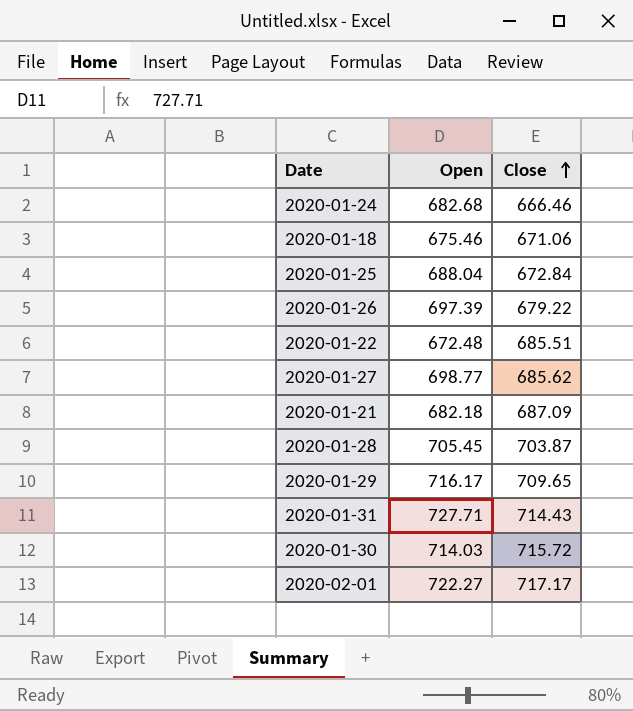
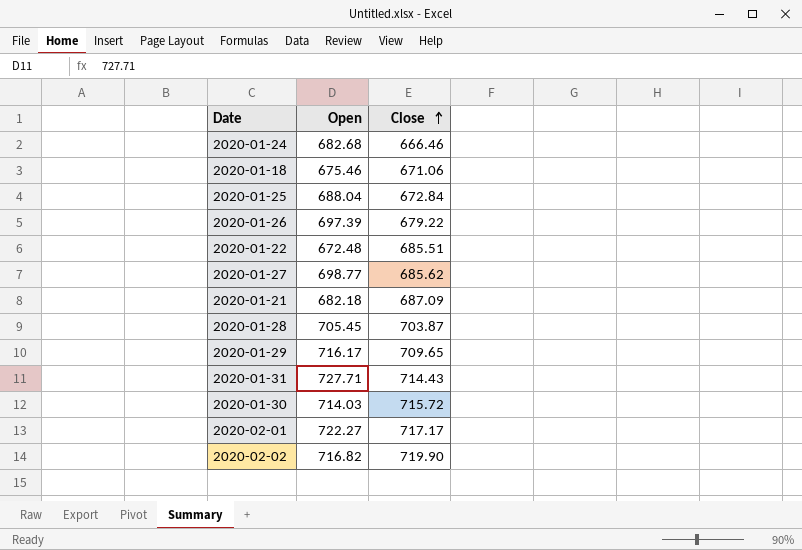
row 2020-02-02: none -> 716.82 | 719.90

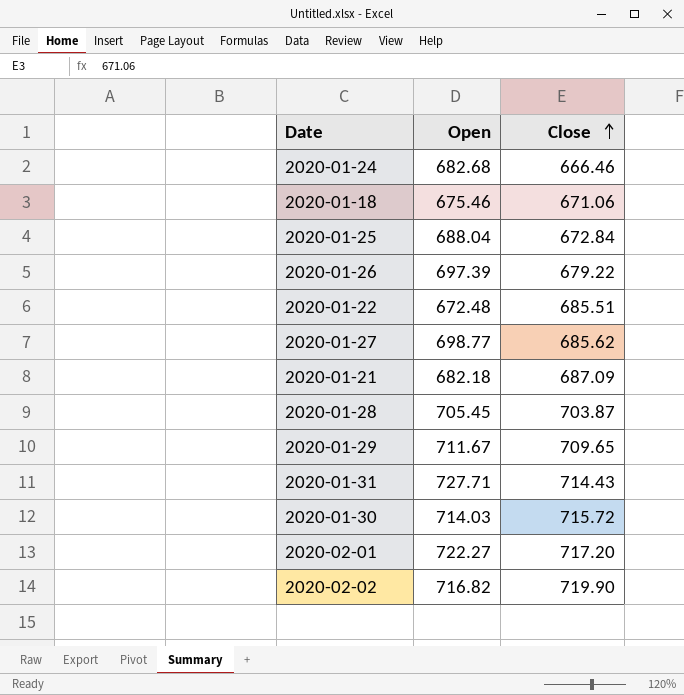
2020-01-29 | Open: 716.17 -> 711.67
2020-02-01 | Close: 717.17 -> 717.20

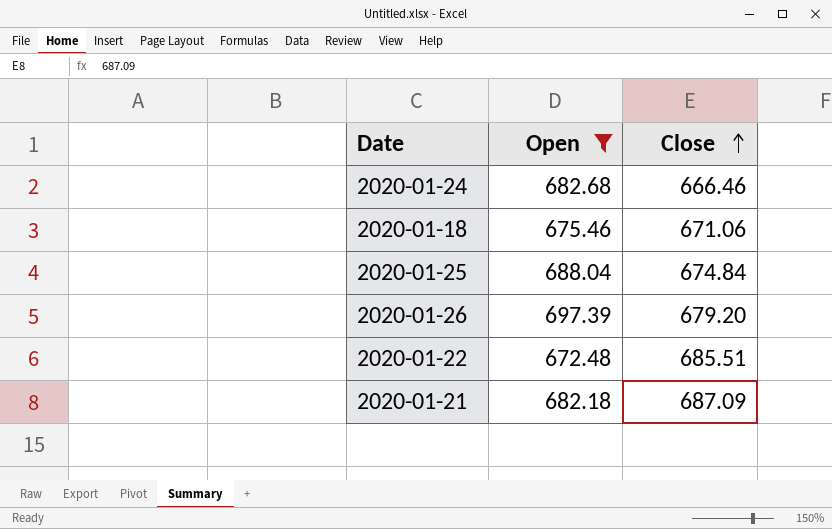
filter: none -> Open <= 697.39
2020-01-25 | Close: 672.84 -> 674.84
2020-01-26 | Close: 679.22 -> 679.20

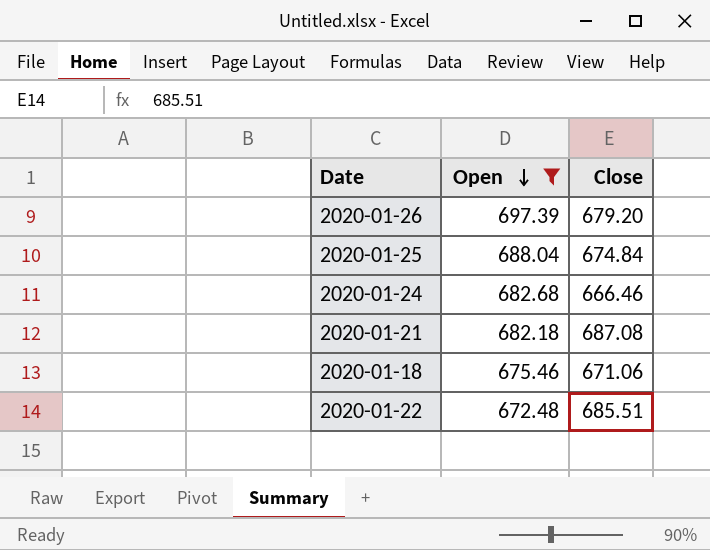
row order: Close ascending -> Open descending
2020-01-21 | Close: 687.09 -> 687.08

